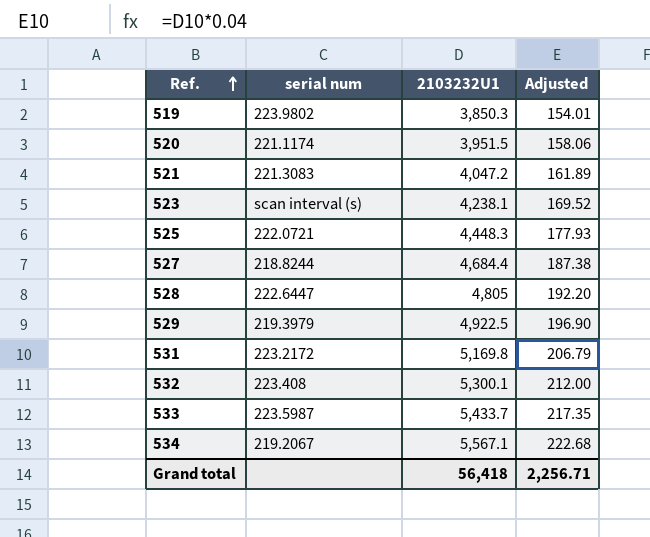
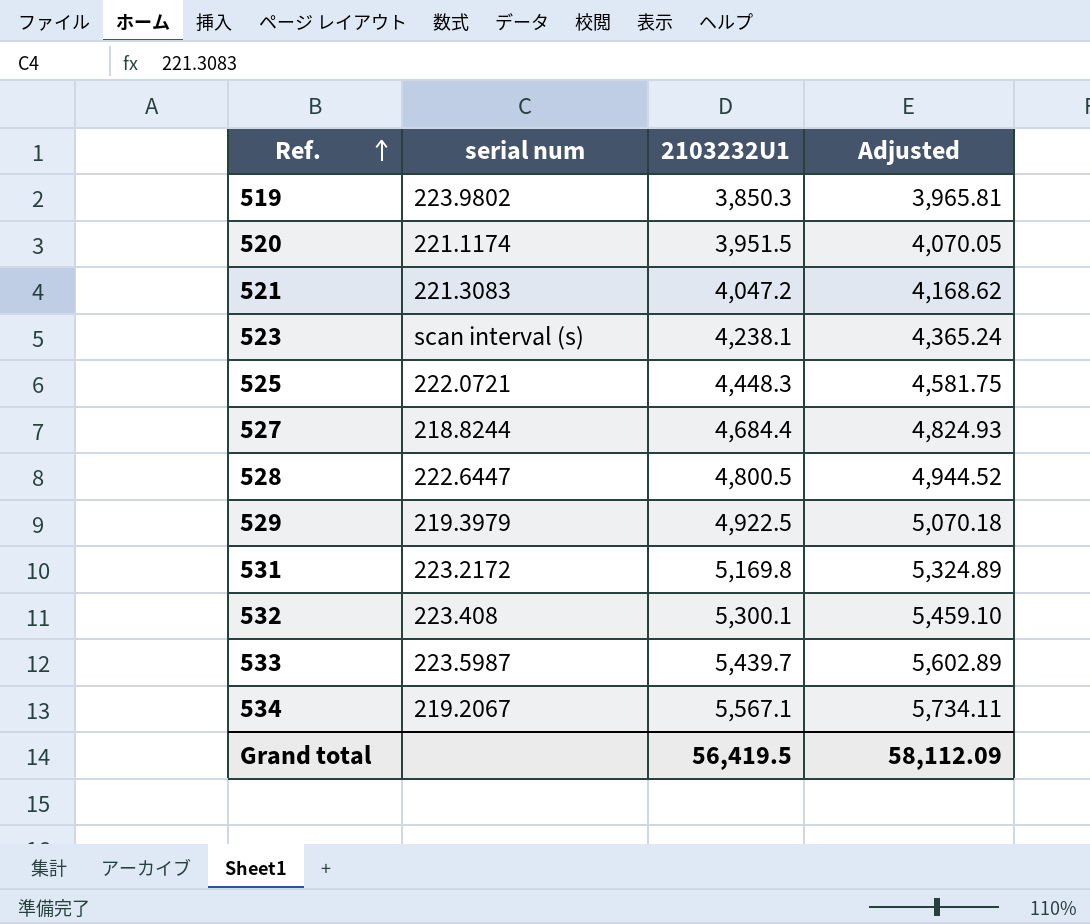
column Adjusted | formula: [2103232U1] * 0.04 -> [2103232U1] * 1.03
528 | 2103232U1: 4,805 -> 4,800.5
533 | 2103232U1: 5,433.7 -> 5,439.7
Grand total | 2103232U1: 56,418 -> 56,419.5
Grand total | Adjusted: 2,256.71 -> 58,112.09

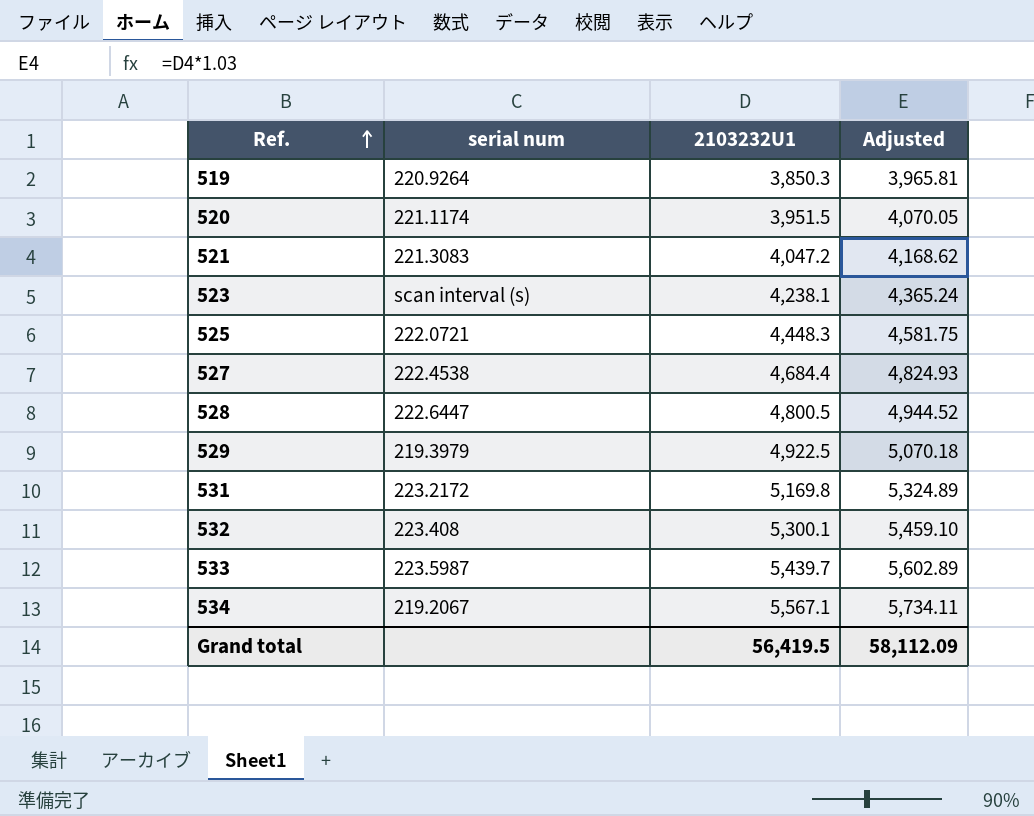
519 | serial num: 223.9802 -> 220.9264
527 | serial num: 218.8244 -> 222.4538

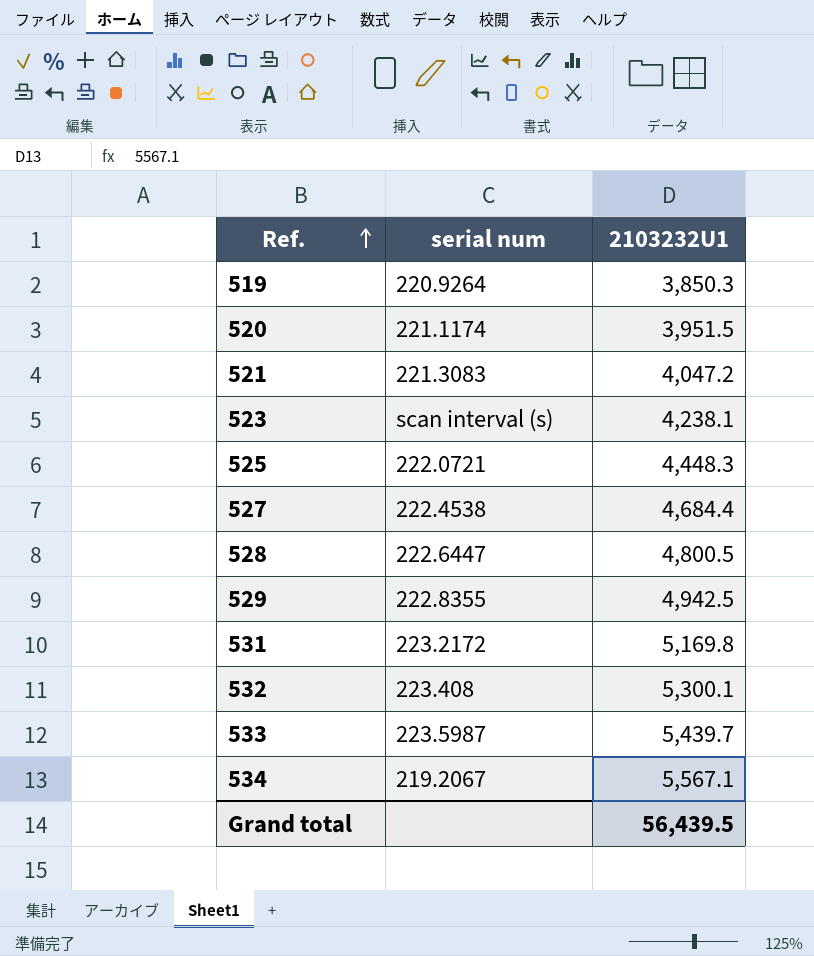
column Adjusted | formula: [2103232U1] * 1.03 -> none
529 | serial num: 219.3979 -> 222.8355
529 | 2103232U1: 4,922.5 -> 4,942.5
Grand total | 2103232U1: 56,419.5 -> 56,439.5

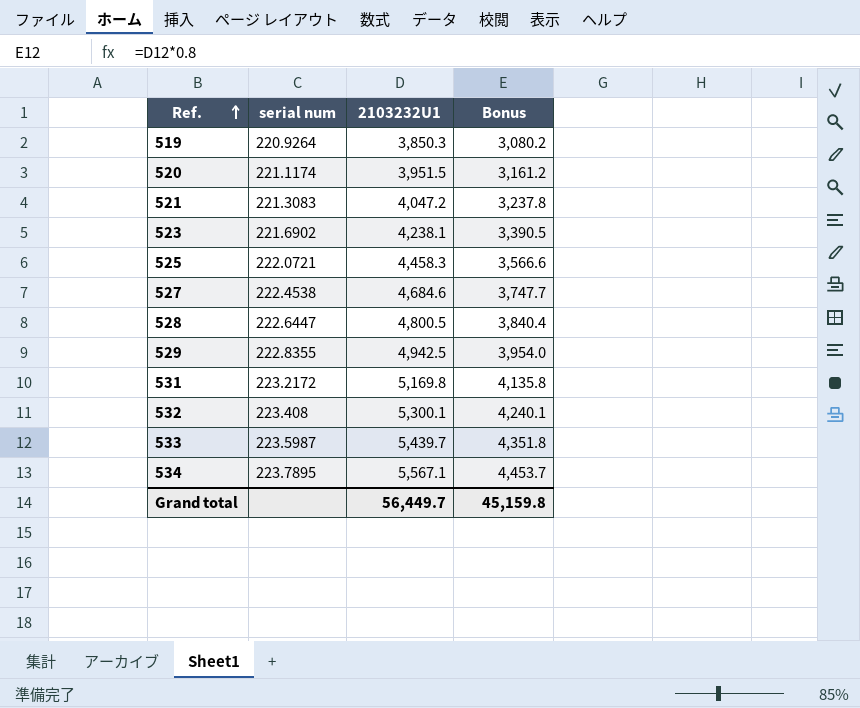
column Bonus | formula: none -> [2103232U1] * 0.8
523 | serial num: scan interval (s) -> 221.6902
525 | 2103232U1: 4,448.3 -> 4,458.3
527 | 2103232U1: 4,684.4 -> 4,684.6
534 | serial num: 219.2067 -> 223.7895
Grand total | 2103232U1: 56,439.5 -> 56,449.7

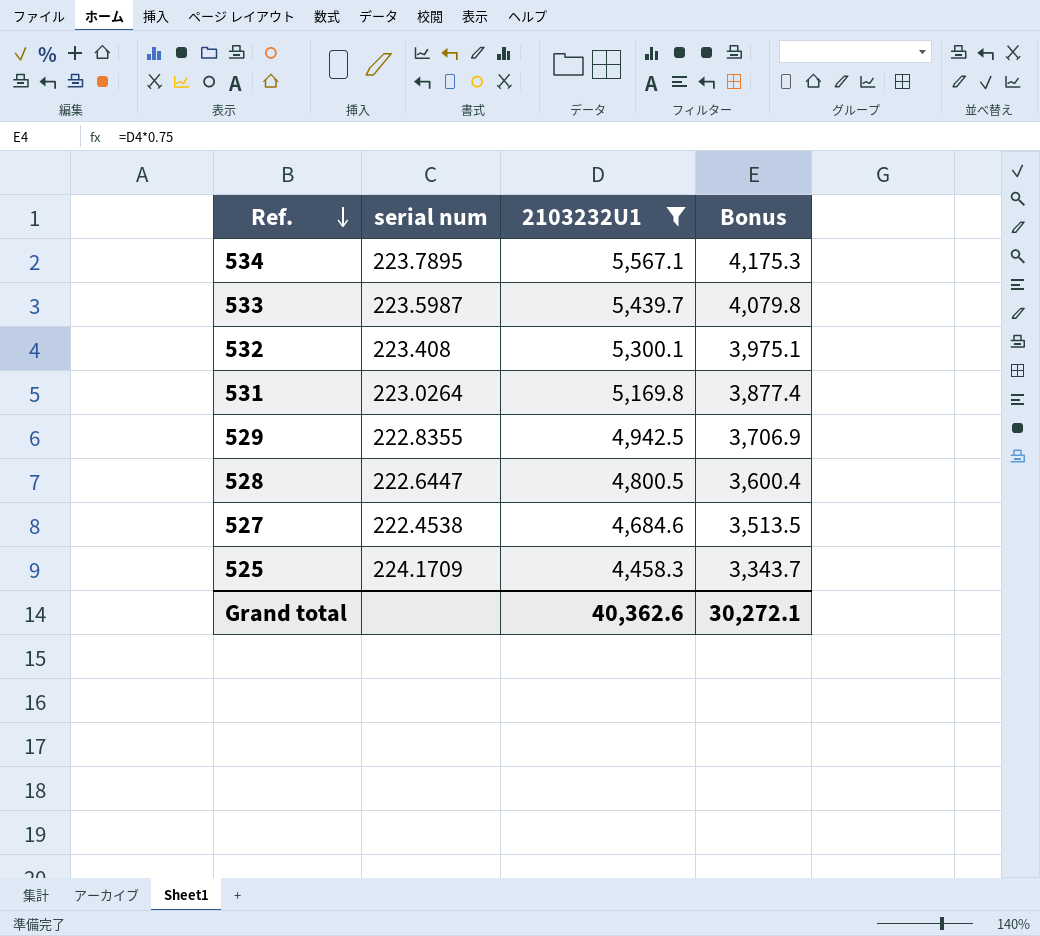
filter: none -> 2103232U1 >= 4,458.3
row order: Ref. ascending -> Ref. descending
column Bonus | formula: [2103232U1] * 0.8 -> [2103232U1] * 0.75
531 | serial num: 223.2172 -> 223.0264
525 | serial num: 222.0721 -> 224.1709
Grand total | 2103232U1: 56,449.7 -> 40,362.6
Grand total | Bonus: 45,159.8 -> 30,272.1

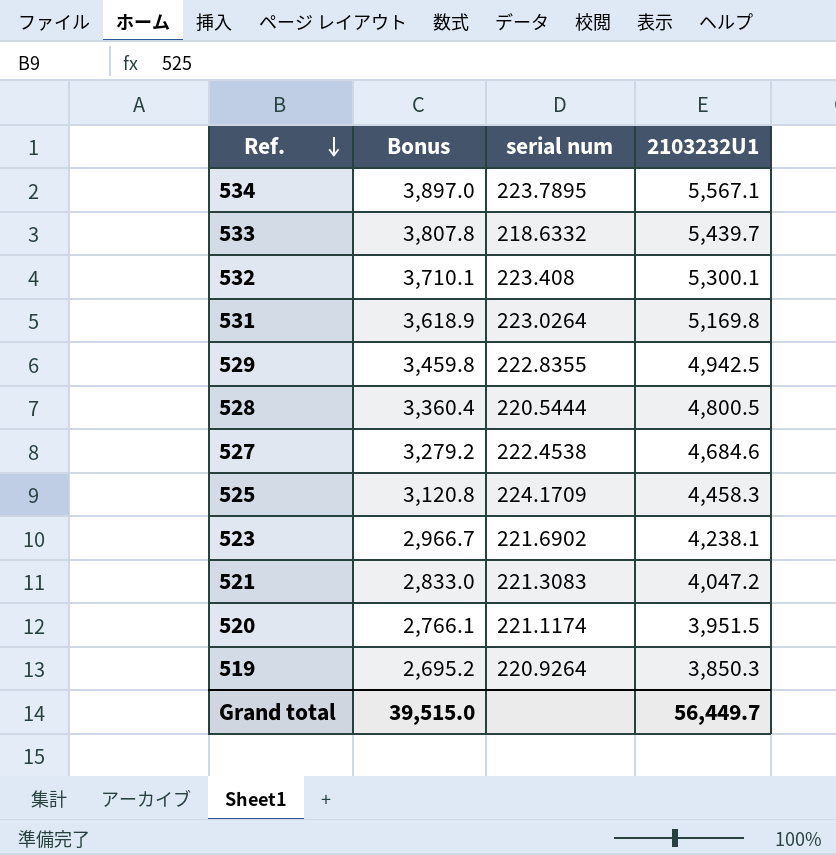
filter: 2103232U1 >= 4,458.3 -> none
column Bonus | formula: [2103232U1] * 0.75 -> [2103232U1] * 0.7
column Bonus | position: 4 -> 2
533 | serial num: 223.5987 -> 218.6332
528 | serial num: 222.6447 -> 220.5444
Grand total | Bonus: 30,272.1 -> 39,515.0
Grand total | 2103232U1: 40,362.6 -> 56,449.7

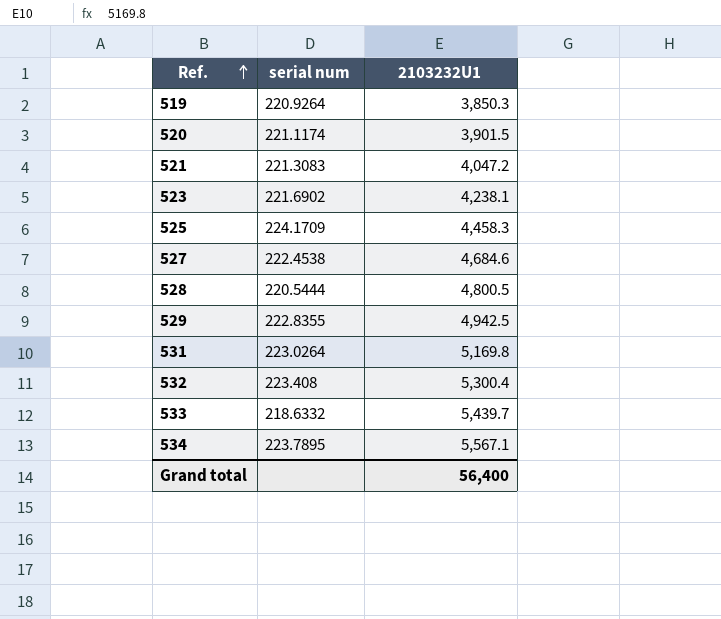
row order: Ref. descending -> Ref. ascending
column Bonus | formula: [2103232U1] * 0.7 -> none
520 | 2103232U1: 3,951.5 -> 3,901.5
532 | 2103232U1: 5,300.1 -> 5,300.4
Grand total | 2103232U1: 56,449.7 -> 56,400

